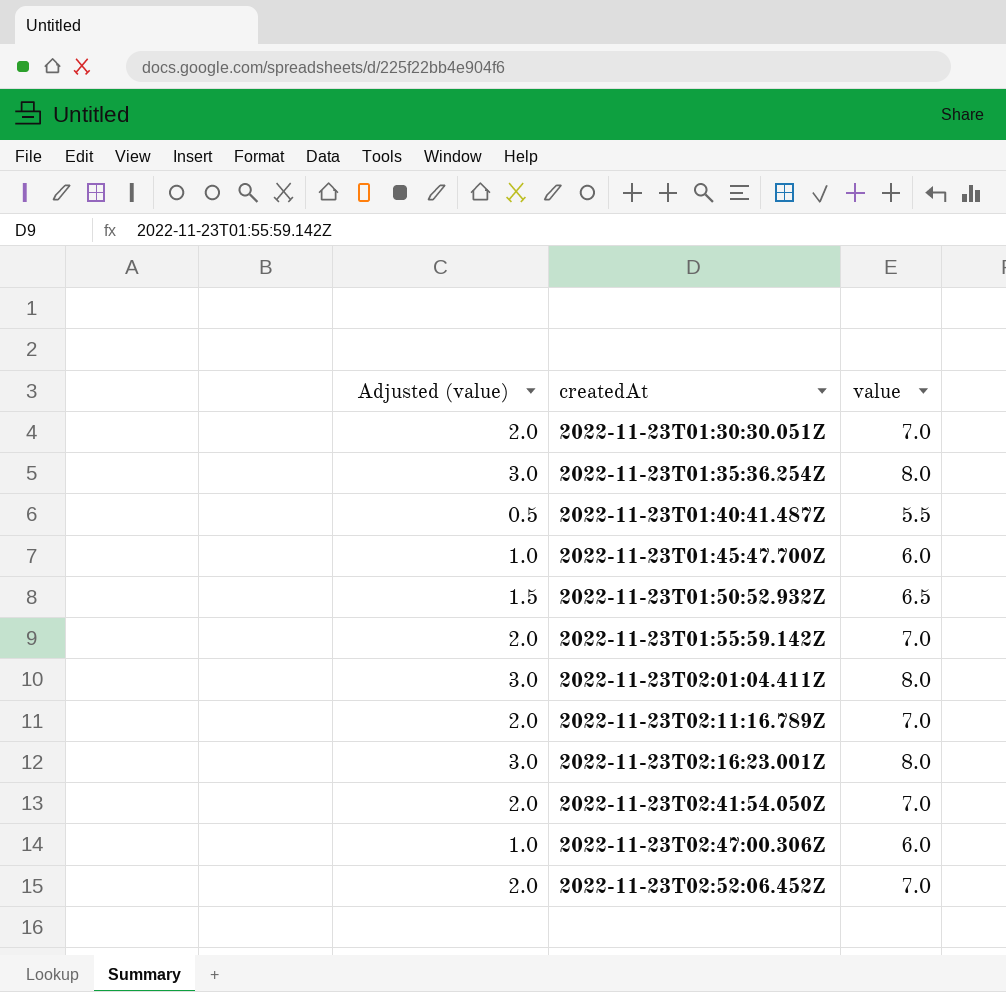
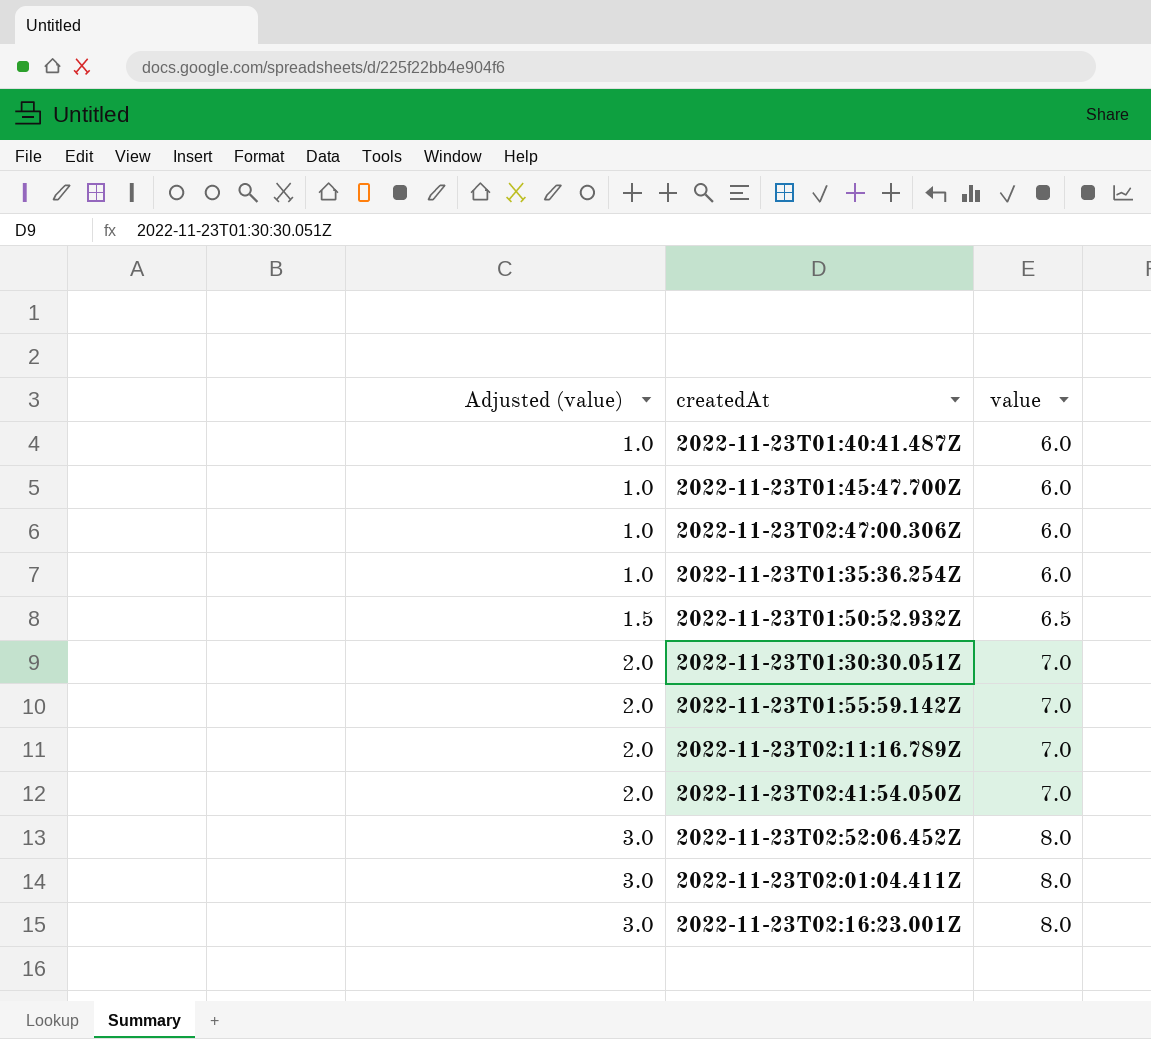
row order: createdAt ascending -> Adjusted (value) ascending
2022-11-23T01:40:41.487Z | Adjusted (value): 0.5 -> 1.0
2022-11-23T01:40:41.487Z | value: 5.5 -> 6.0
2022-11-23T01:35:36.254Z | Adjusted (value): 3.0 -> 1.0
2022-11-23T01:35:36.254Z | value: 8.0 -> 6.0
2022-11-23T02:52:06.452Z | Adjusted (value): 2.0 -> 3.0
2022-11-23T02:52:06.452Z | value: 7.0 -> 8.0

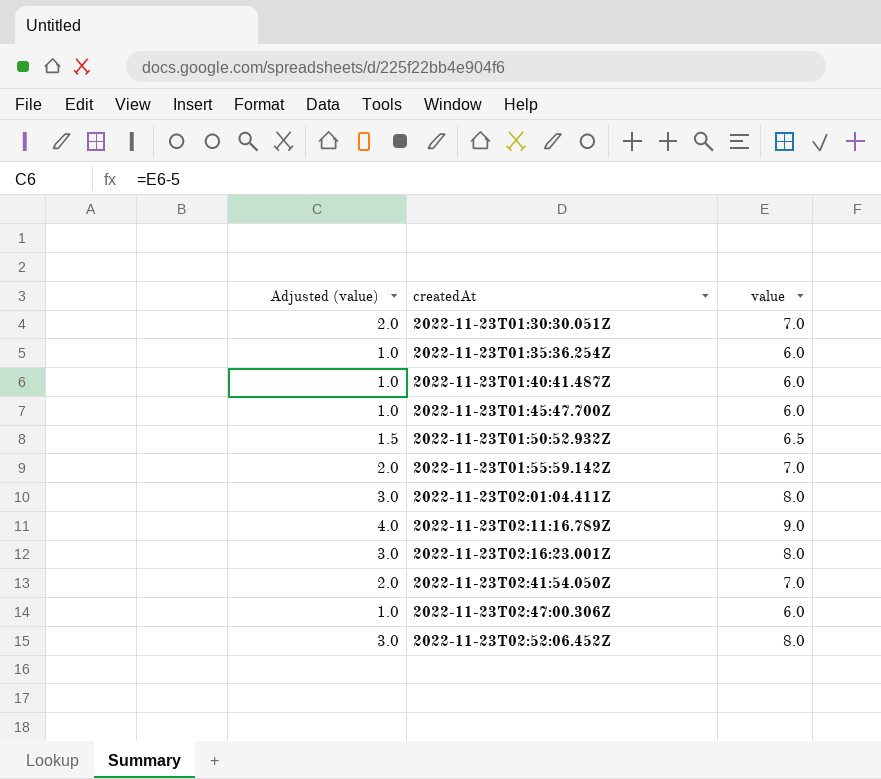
row order: Adjusted (value) ascending -> createdAt ascending
2022-11-23T02:11:16.789Z | Adjusted (value): 2.0 -> 4.0
2022-11-23T02:11:16.789Z | value: 7.0 -> 9.0

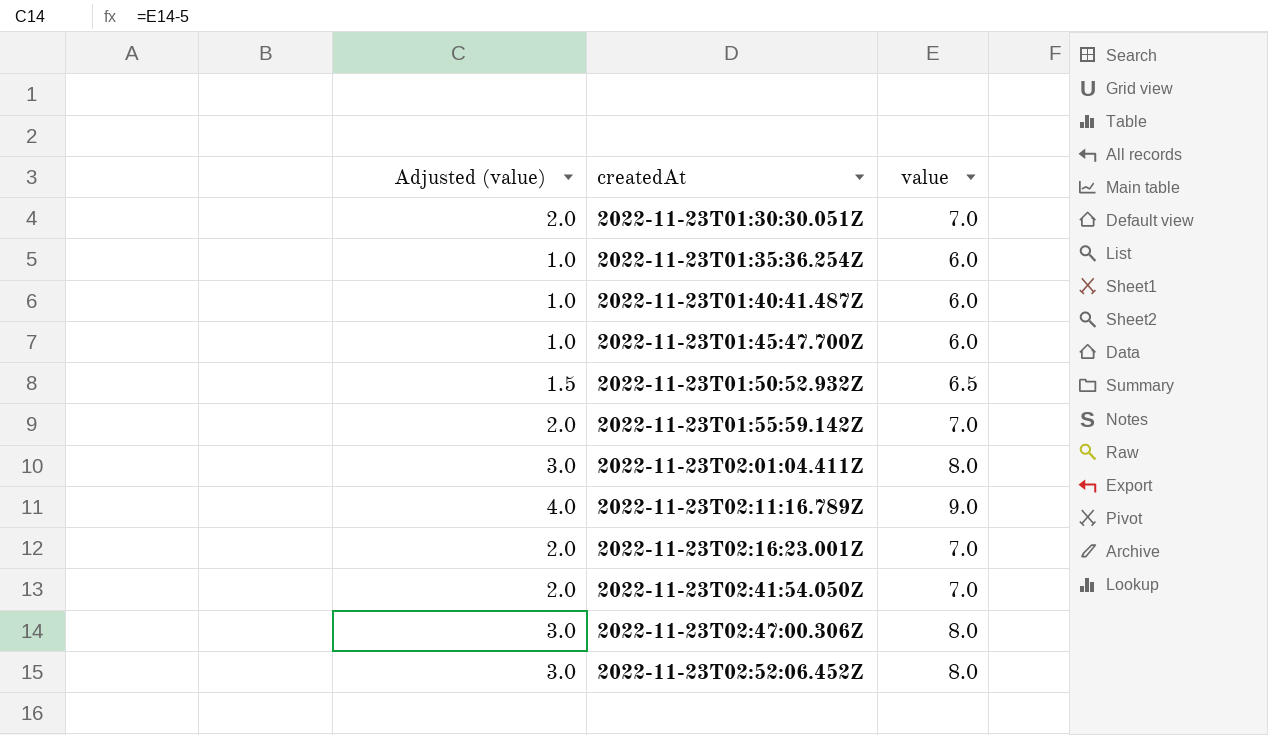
2022-11-23T02:16:23.001Z | Adjusted (value): 3.0 -> 2.0
2022-11-23T02:16:23.001Z | value: 8.0 -> 7.0
2022-11-23T02:47:00.306Z | Adjusted (value): 1.0 -> 3.0
2022-11-23T02:47:00.306Z | value: 6.0 -> 8.0

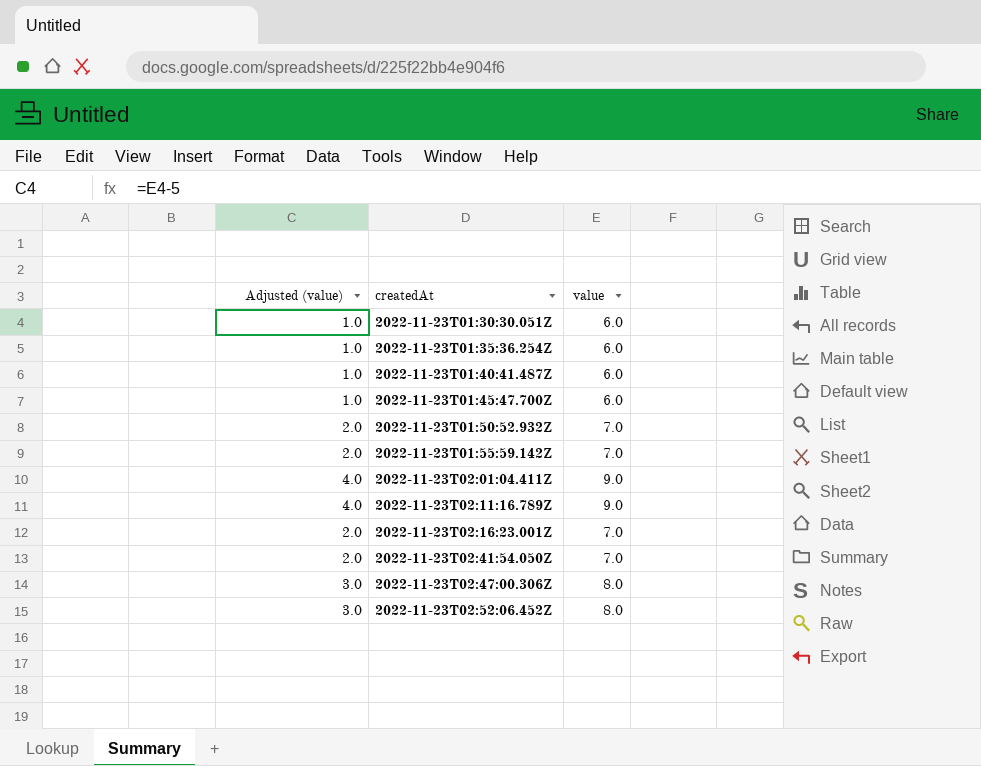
2022-11-23T01:30:30.051Z | Adjusted (value): 2.0 -> 1.0
2022-11-23T01:30:30.051Z | value: 7.0 -> 6.0
2022-11-23T01:50:52.932Z | Adjusted (value): 1.5 -> 2.0
2022-11-23T01:50:52.932Z | value: 6.5 -> 7.0
2022-11-23T02:01:04.411Z | Adjusted (value): 3.0 -> 4.0
2022-11-23T02:01:04.411Z | value: 8.0 -> 9.0

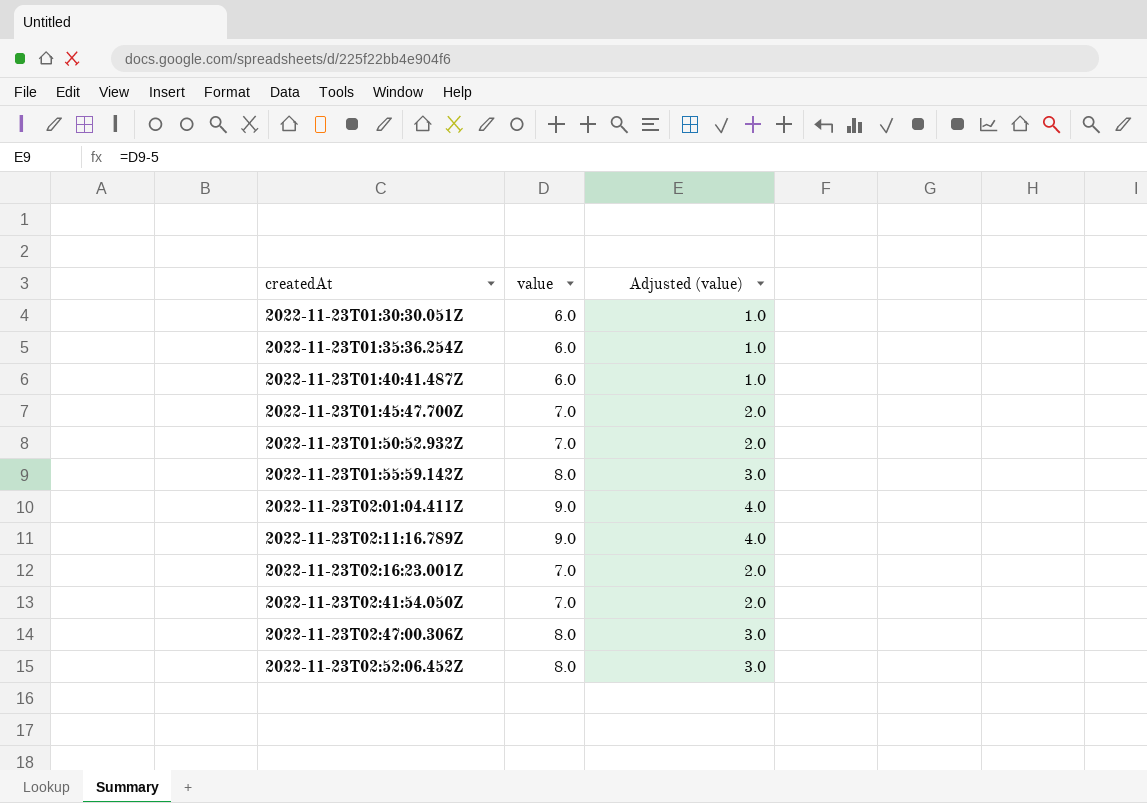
column Adjusted (value) | position: 1 -> 3
2022-11-23T01:45:47.700Z | value: 6.0 -> 7.0
2022-11-23T01:45:47.700Z | Adjusted (value): 1.0 -> 2.0
2022-11-23T01:55:59.142Z | value: 7.0 -> 8.0
2022-11-23T01:55:59.142Z | Adjusted (value): 2.0 -> 3.0

